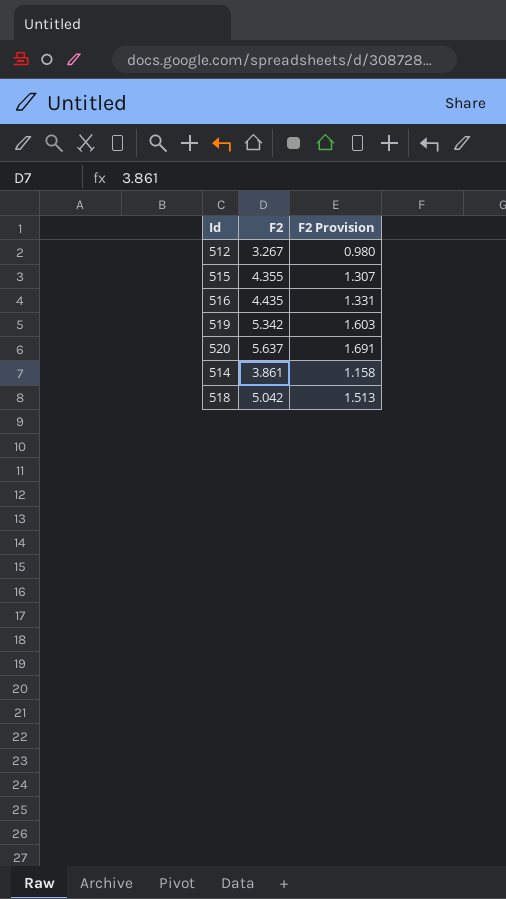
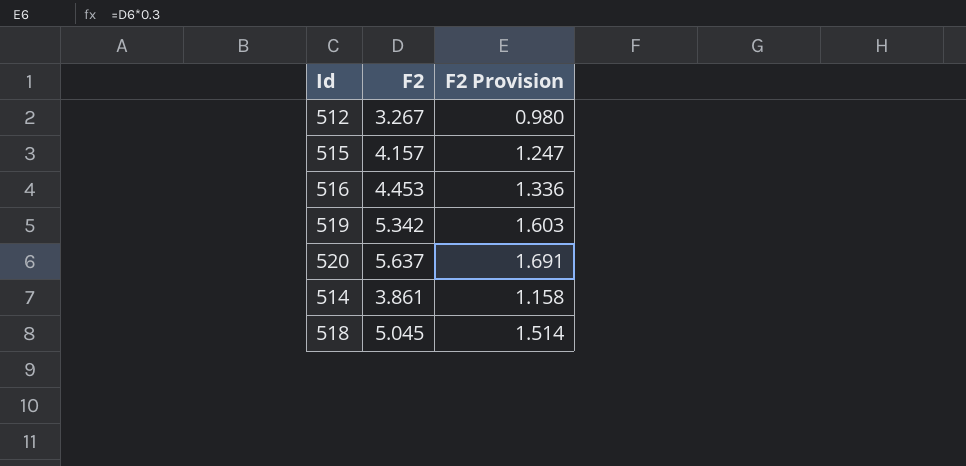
515 | F2: 4.355 -> 4.157
515 | F2 Provision: 1.307 -> 1.247
516 | F2: 4.435 -> 4.453
516 | F2 Provision: 1.331 -> 1.336
518 | F2: 5.042 -> 5.045
518 | F2 Provision: 1.513 -> 1.514

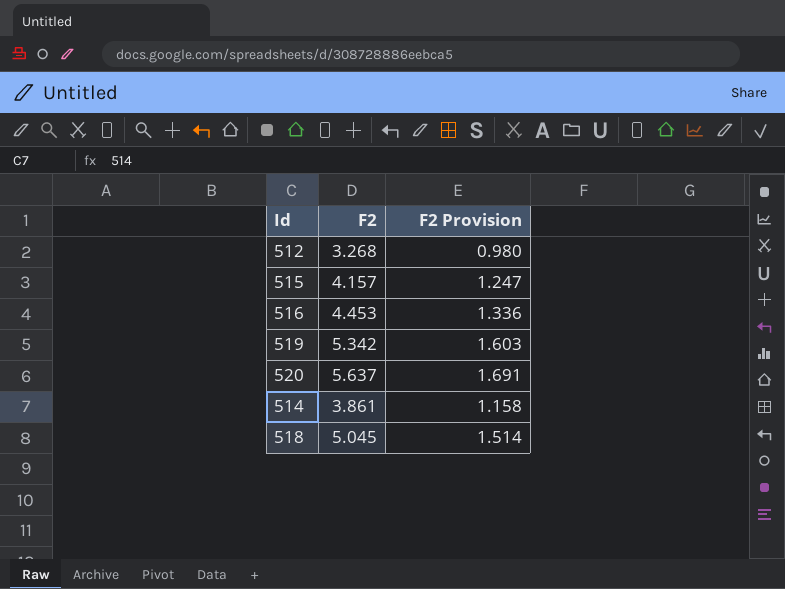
512 | F2: 3.267 -> 3.268

